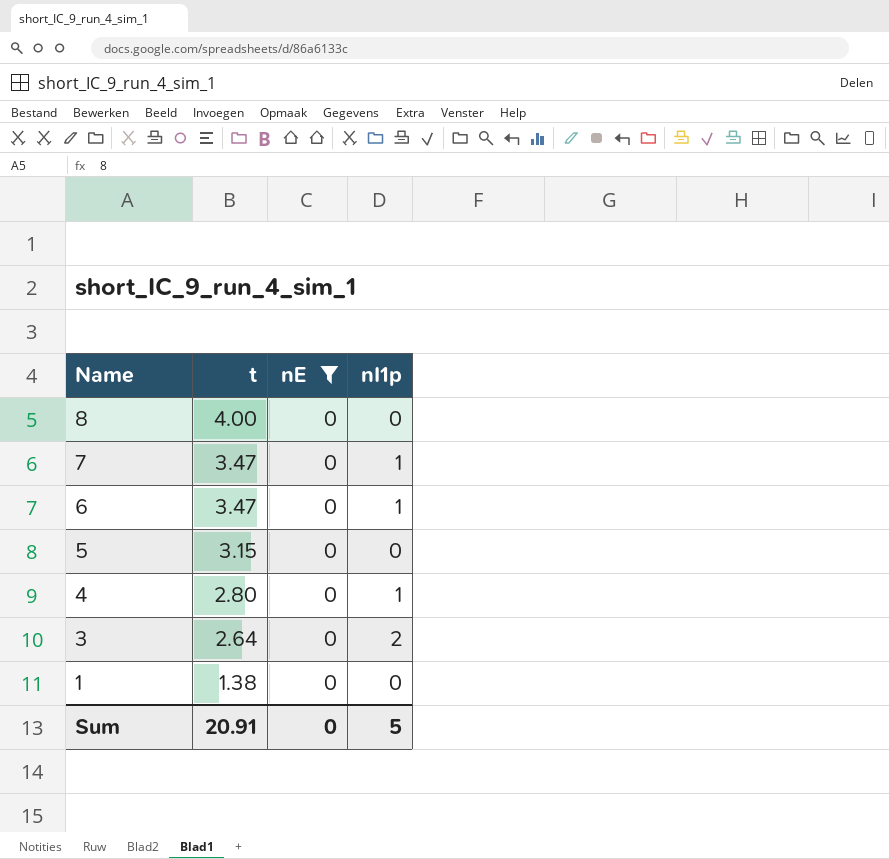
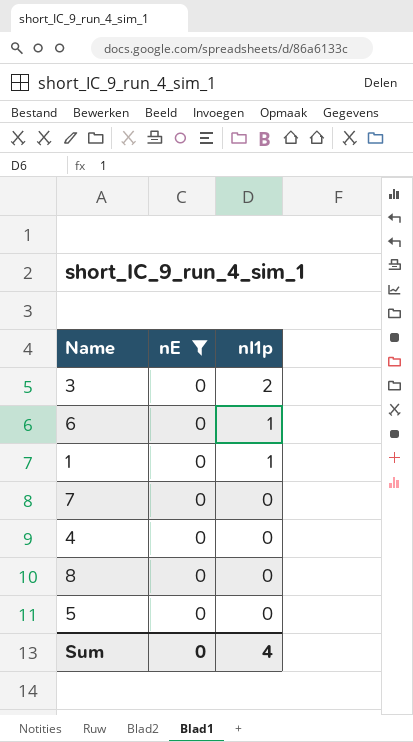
row order: Name descending -> nI1p descending
column t | position: 2 -> none
1 | nI1p: 0 -> 1
7 | nI1p: 1 -> 0
4 | nI1p: 1 -> 0
Sum | nI1p: 5 -> 4

